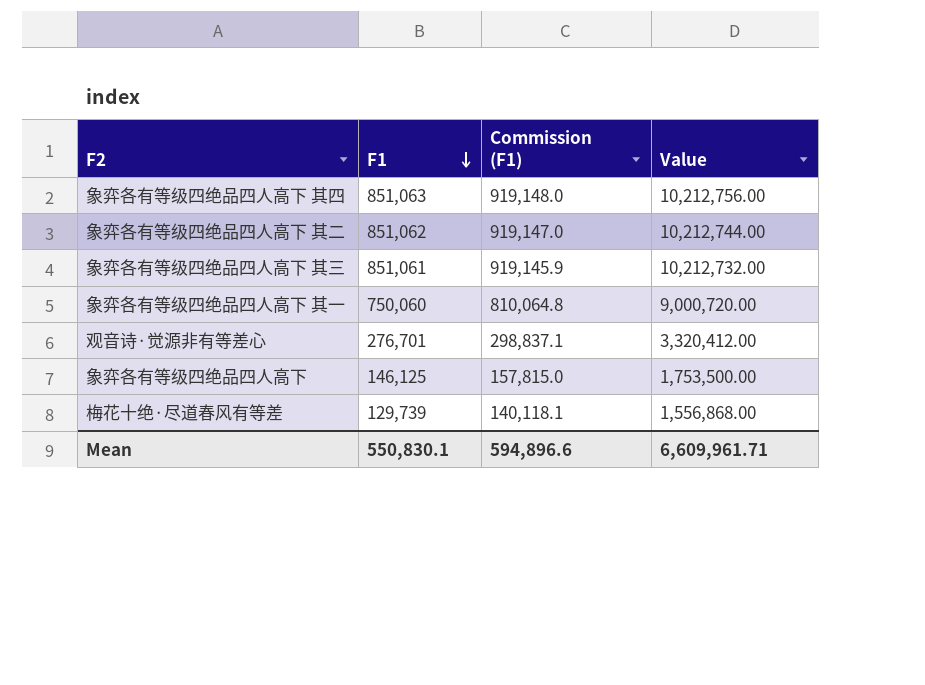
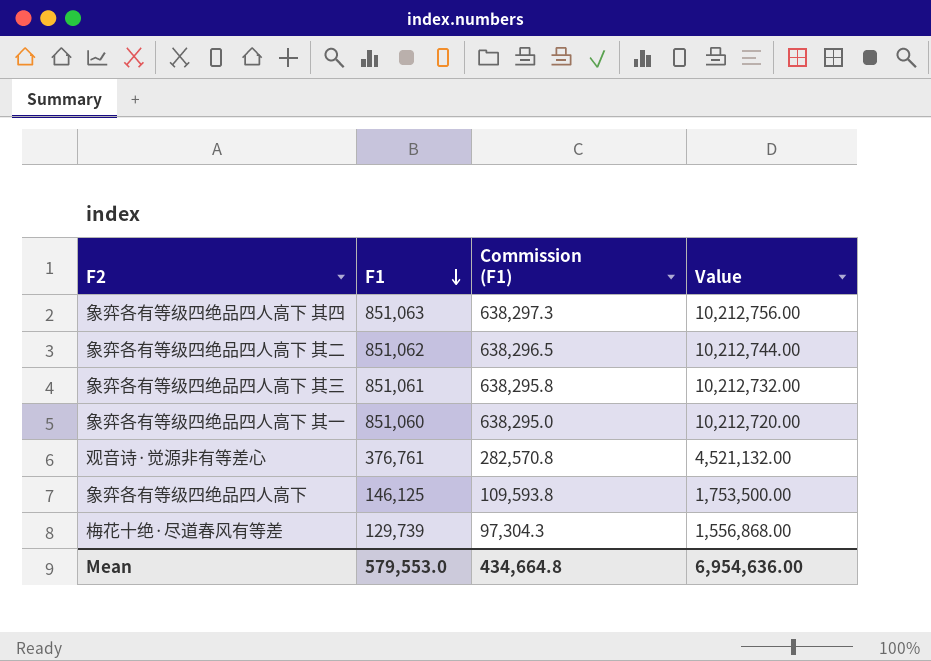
column Commission (F1) | formula: [F1] * 1.08 -> [F1] * 0.75
象弈各有等级四绝品四人高下 其一 | F1: 750,060 -> 851,060
象弈各有等级四绝品四人高下 其一 | Value: 9,000,720.00 -> 10,212,720.00
观音诗·觉源非有等差心 | F1: 276,701 -> 376,761
观音诗·觉源非有等差心 | Value: 3,320,412.00 -> 4,521,132.00
Mean | F1: 550,830.1 -> 579,553.0
Mean | Commission (F1): 594,896.6 -> 434,664.8
Mean | Value: 6,609,961.71 -> 6,954,636.00

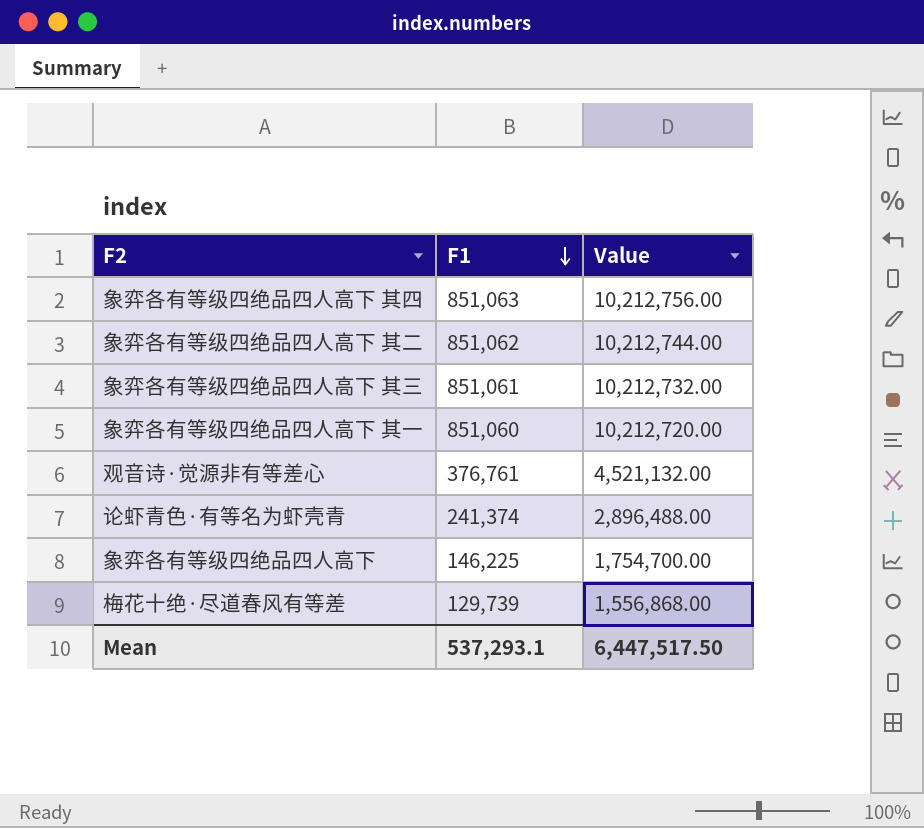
column Commission (F1) | formula: [F1] * 0.75 -> none
row 论虾青色·有等名为虾壳青: none -> 241,374 | 2,896,488.00
象弈各有等级四绝品四人高下 | F1: 146,125 -> 146,225
象弈各有等级四绝品四人高下 | Value: 1,753,500.00 -> 1,754,700.00
Mean | F1: 579,553.0 -> 537,293.1
Mean | Value: 6,954,636.00 -> 6,447,517.50

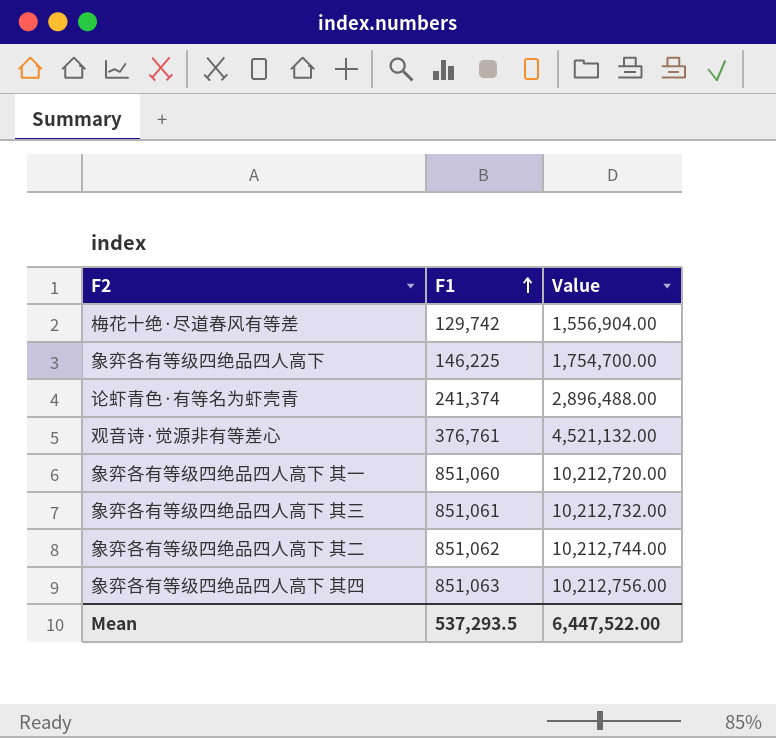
row order: F1 descending -> F1 ascending
梅花十绝·尽道春风有等差 | F1: 129,739 -> 129,742
梅花十绝·尽道春风有等差 | Value: 1,556,868.00 -> 1,556,904.00
Mean | F1: 537,293.1 -> 537,293.5
Mean | Value: 6,447,517.50 -> 6,447,522.00

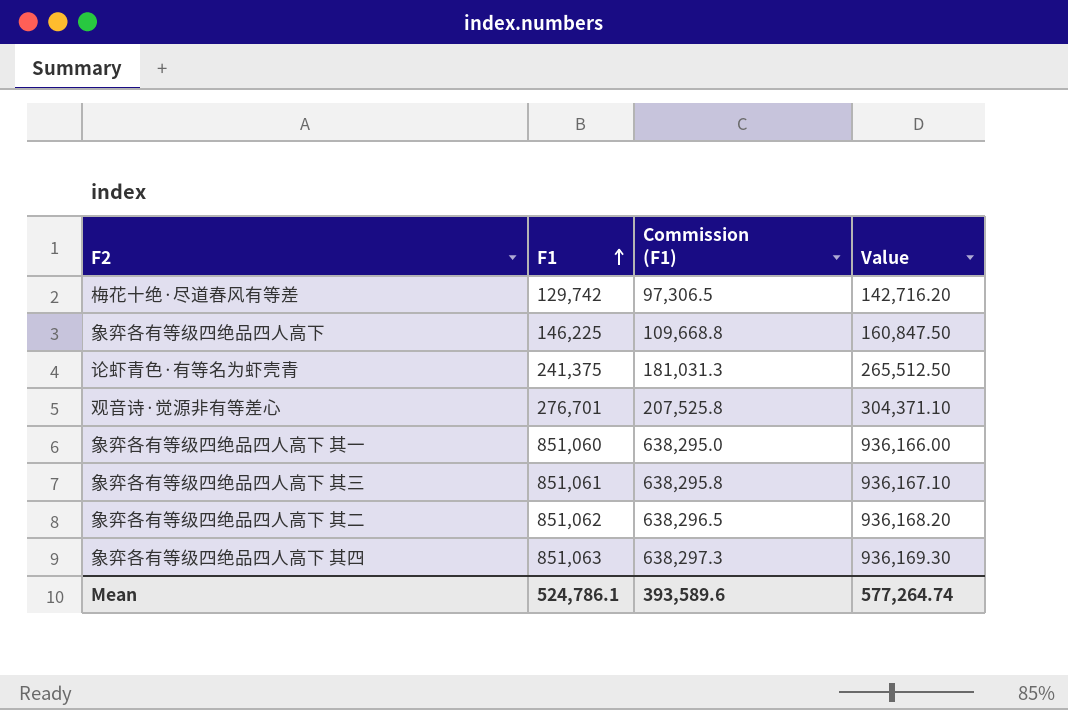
column Commission (F1) | formula: none -> [F1] * 0.75
column Value | formula: [F1] * 12 -> [F1] * 1.1
论虾青色·有等名为虾壳青 | F1: 241,374 -> 241,375
观音诗·觉源非有等差心 | F1: 376,761 -> 276,701
Mean | F1: 537,293.5 -> 524,786.1
Mean | Value: 6,447,522.00 -> 577,264.74

